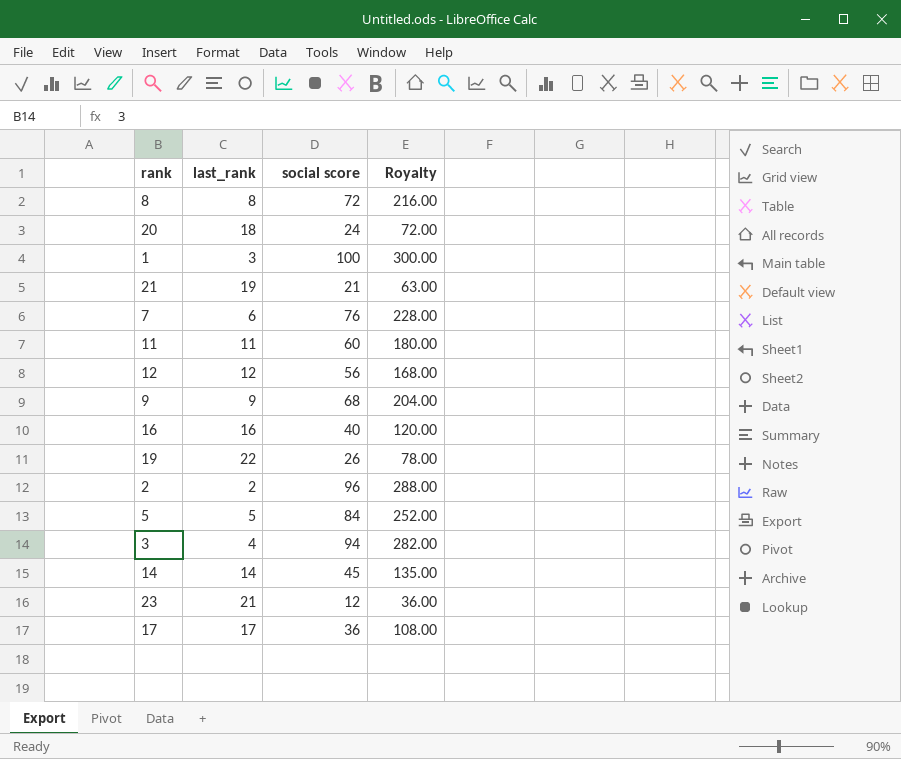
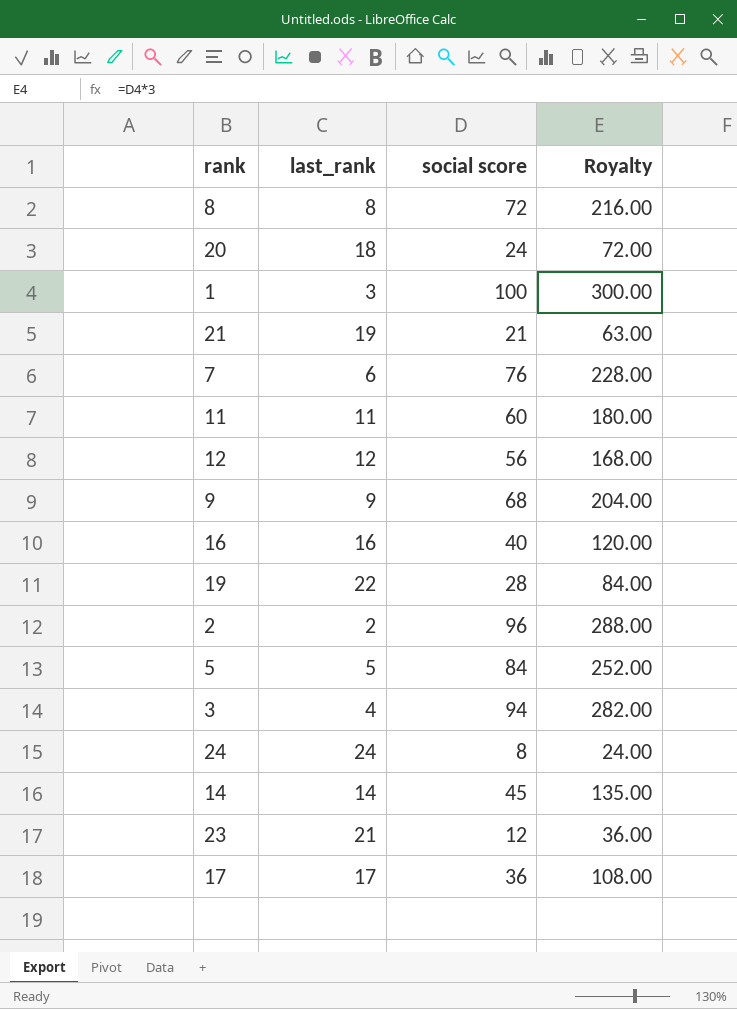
19 | social score: 26 -> 28
19 | Royalty: 78.00 -> 84.00
row 24: none -> 24 | 8 | 24.00

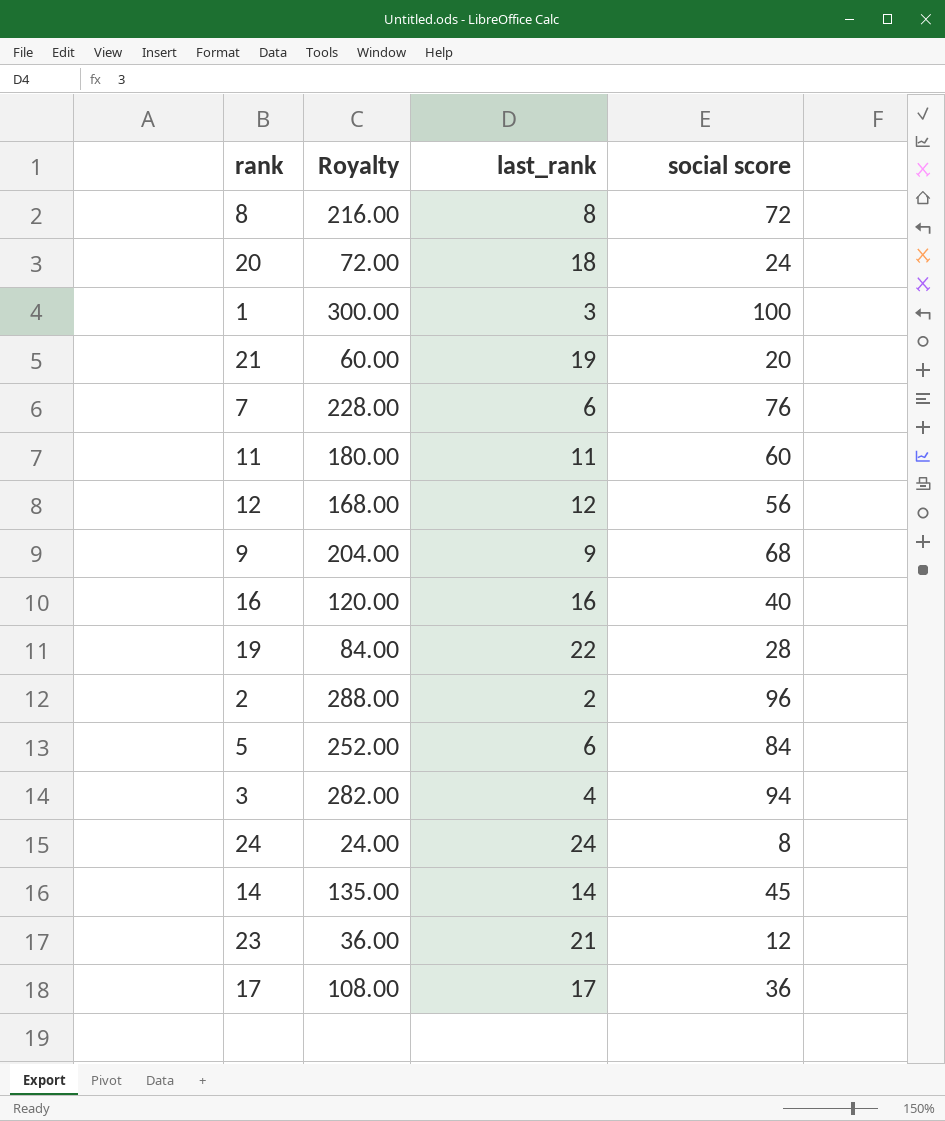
column Royalty | position: 4 -> 2
21 | Royalty: 63.00 -> 60.00
21 | social score: 21 -> 20
5 | last_rank: 5 -> 6

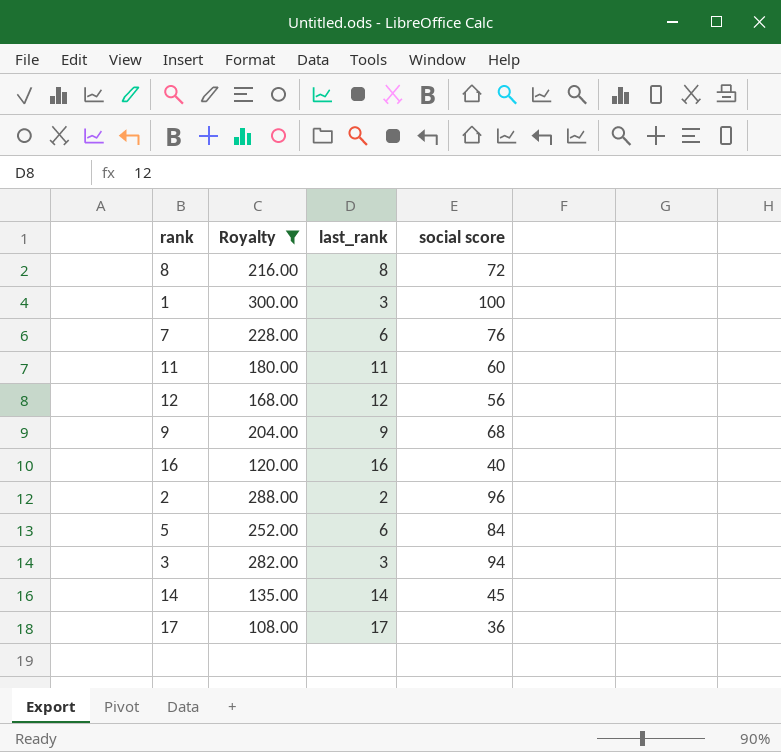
filter: none -> Royalty >= 108.00
3 | last_rank: 4 -> 3

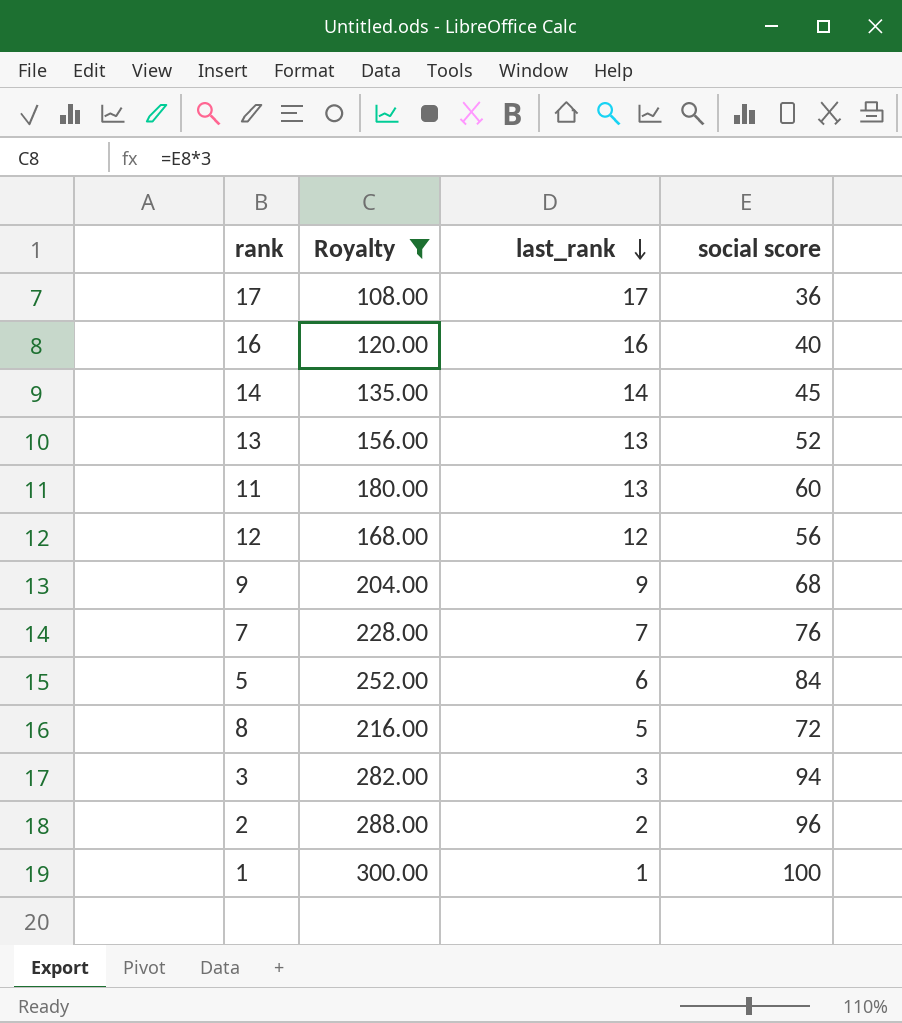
row order: none -> last_rank descending
row 13: none -> 156.00 | 13 | 52
11 | last_rank: 11 -> 13
7 | last_rank: 6 -> 7
8 | last_rank: 8 -> 5
1 | last_rank: 3 -> 1

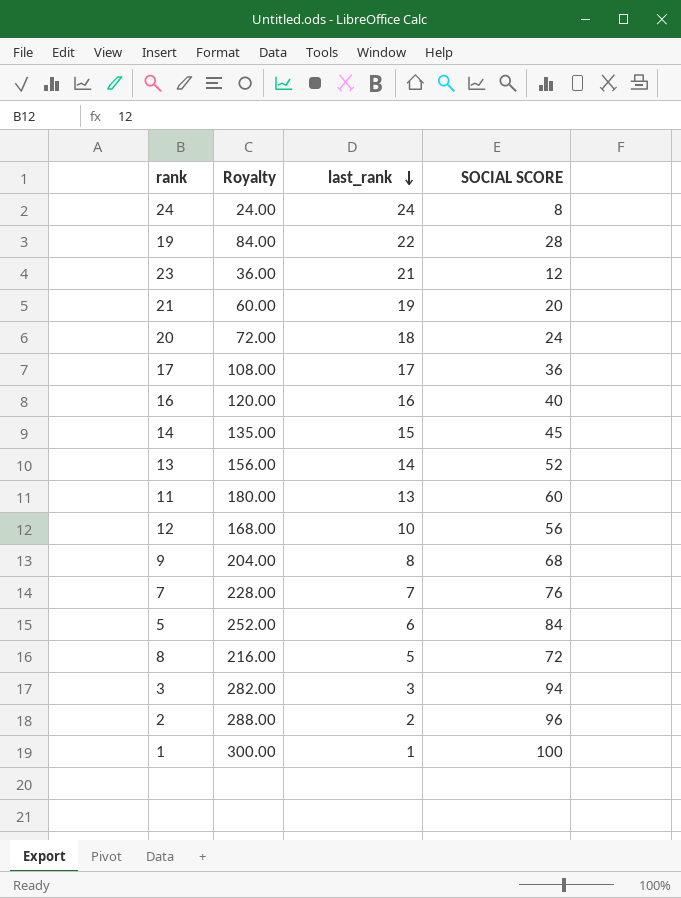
filter: Royalty >= 108.00 -> none
column name: social score -> SOCIAL SCORE
14 | last_rank: 14 -> 15
13 | last_rank: 13 -> 14
12 | last_rank: 12 -> 10
9 | last_rank: 9 -> 8

